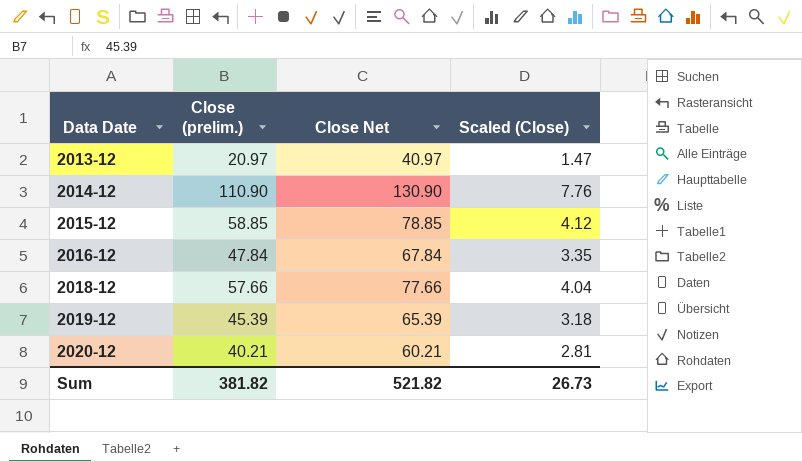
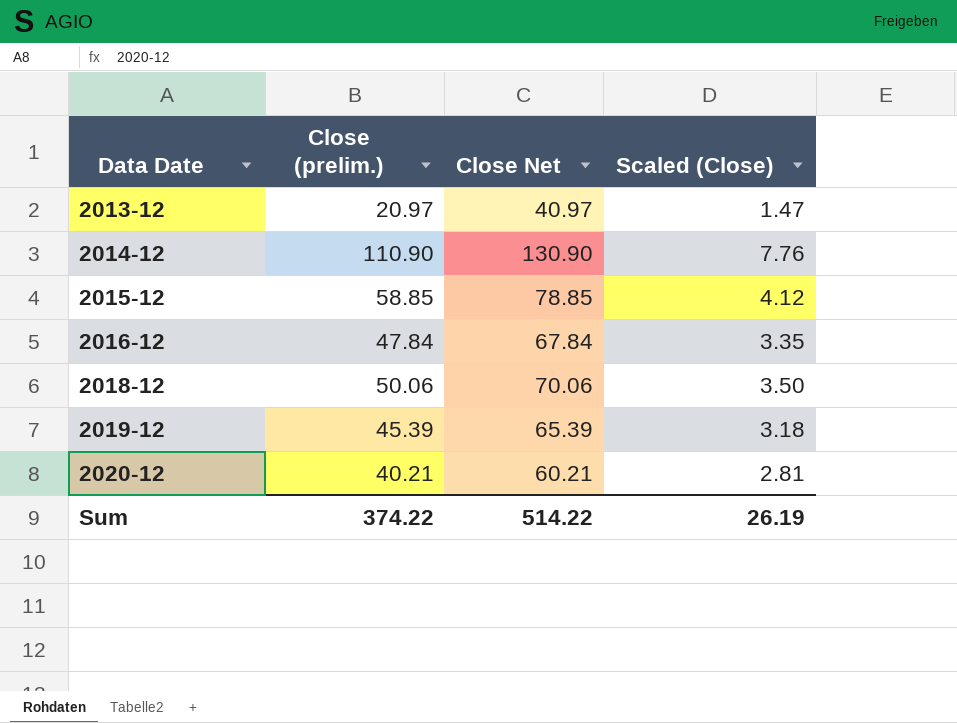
2018-12 | Close (prelim.): 57.66 -> 50.06
2018-12 | Close Net: 77.66 -> 70.06
2018-12 | Scaled (Close): 4.04 -> 3.50
Sum | Close (prelim.): 381.82 -> 374.22
Sum | Close Net: 521.82 -> 514.22
Sum | Scaled (Close): 26.73 -> 26.19

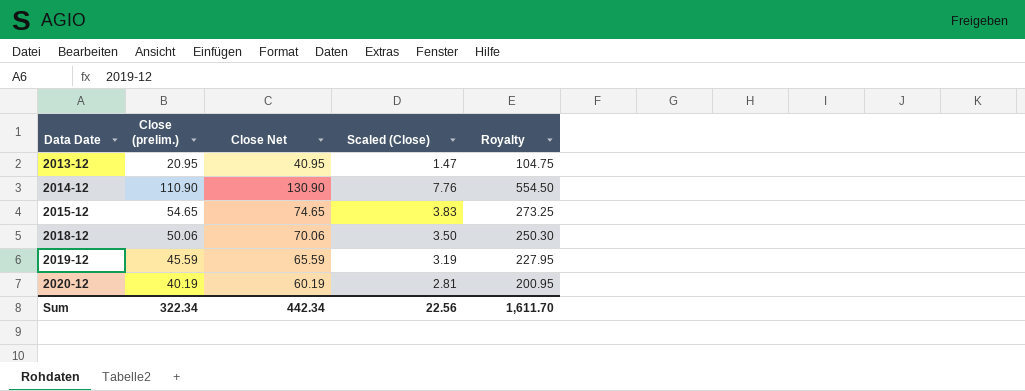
column Royalty | formula: none -> [Close (prelim.)] * 5
row 2016-12: 47.84 | 67.84 | 3.35 -> none
2013-12 | Close (prelim.): 20.97 -> 20.95
2013-12 | Close Net: 40.97 -> 40.95
2015-12 | Close (prelim.): 58.85 -> 54.65
2015-12 | Close Net: 78.85 -> 74.65
2015-12 | Scaled (Close): 4.12 -> 3.83
2019-12 | Close (prelim.): 45.39 -> 45.59
2019-12 | Close Net: 65.39 -> 65.59
2019-12 | Scaled (Close): 3.18 -> 3.19
2020-12 | Close (prelim.): 40.21 -> 40.19
2020-12 | Close Net: 60.21 -> 60.19
Sum | Close (prelim.): 374.22 -> 322.34
Sum | Close Net: 514.22 -> 442.34
Sum | Scaled (Close): 26.19 -> 22.56

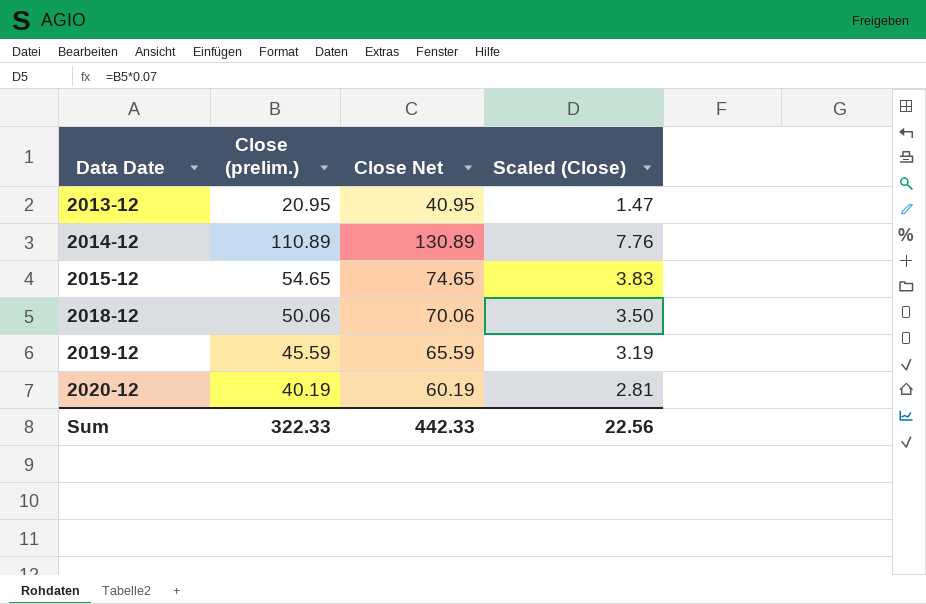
column Royalty | formula: [Close (prelim.)] * 5 -> none
2014-12 | Close (prelim.): 110.90 -> 110.89
2014-12 | Close Net: 130.90 -> 130.89
Sum | Close (prelim.): 322.34 -> 322.33
Sum | Close Net: 442.34 -> 442.33

